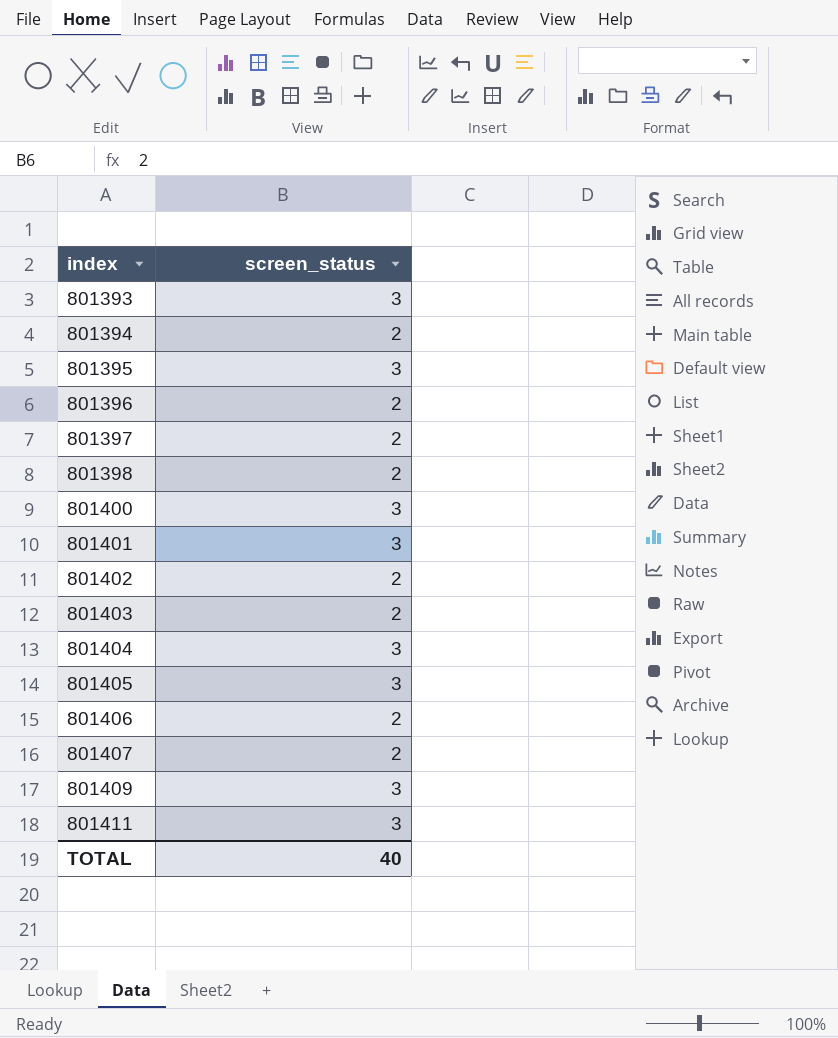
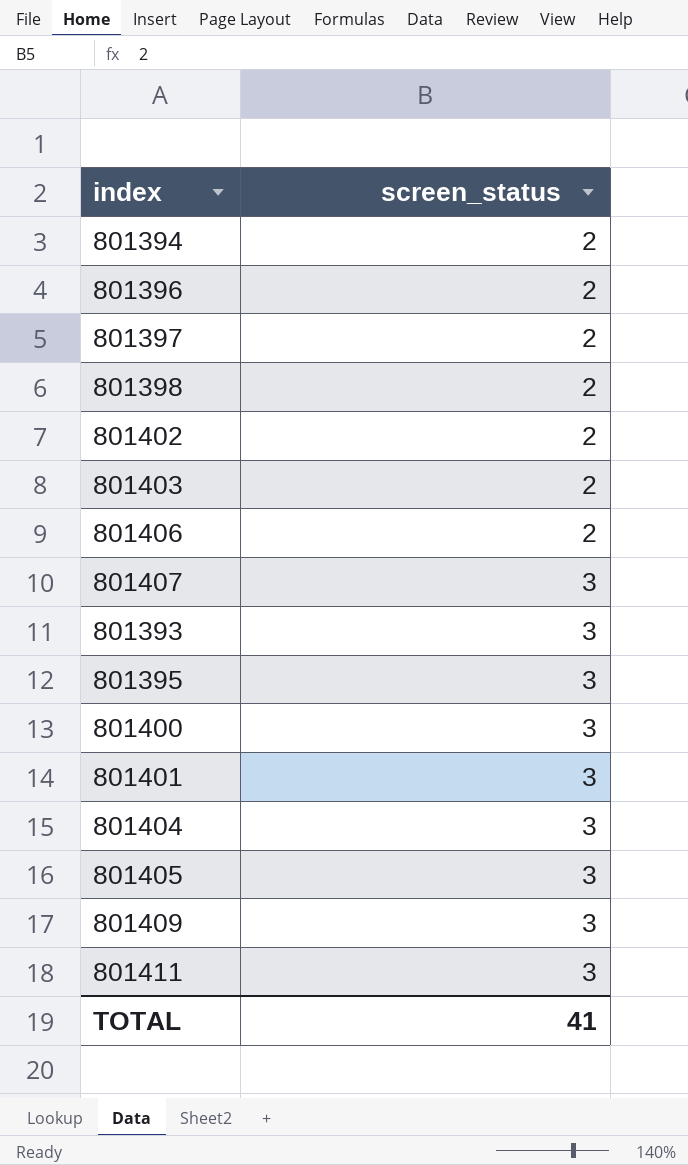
row order: index ascending -> screen_status ascending
801407 | screen_status: 2 -> 3
TOTAL | screen_status: 40 -> 41

